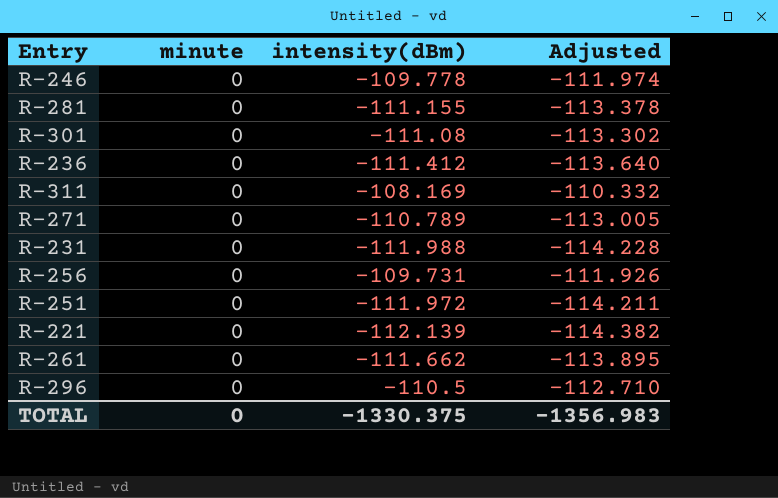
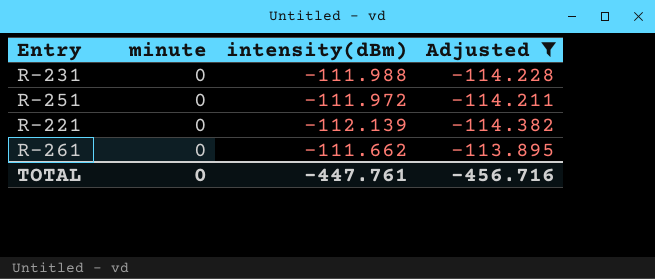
filter: none -> Adjusted <= -113.895
TOTAL | intensity(dBm): -1330.375 -> -447.761
TOTAL | Adjusted: -1356.983 -> -456.716

